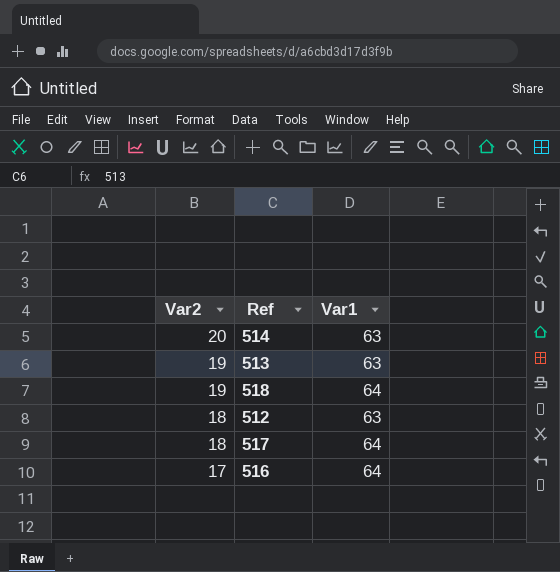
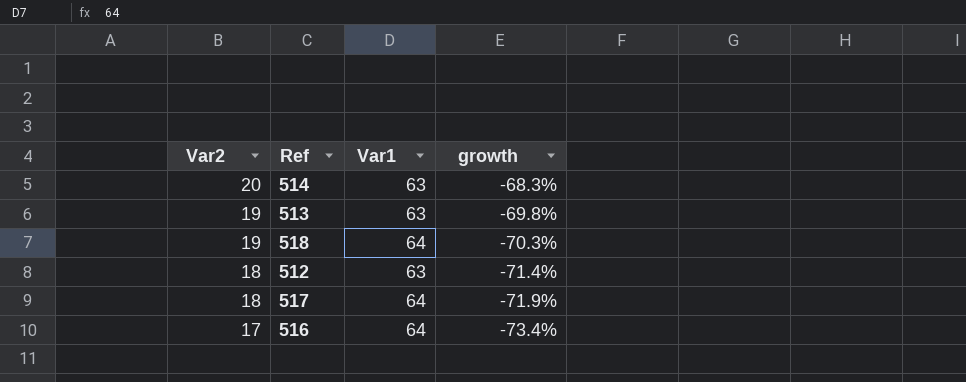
column growth | formula: none -> ([Var2] - [Var1]) / [Var1]

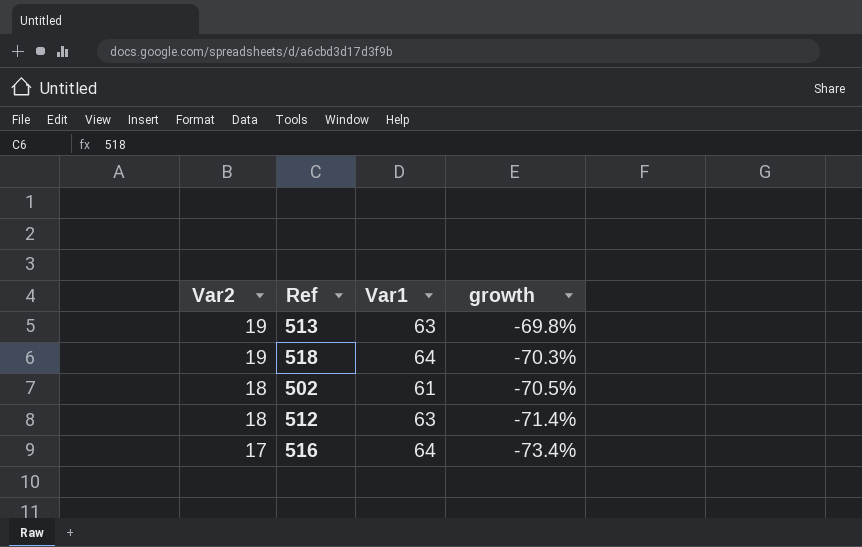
row 514: 20 | 63 | -68.3% -> none
row 517: 18 | 64 | -71.9% -> none
row 502: none -> 18 | 61 | -70.5%

